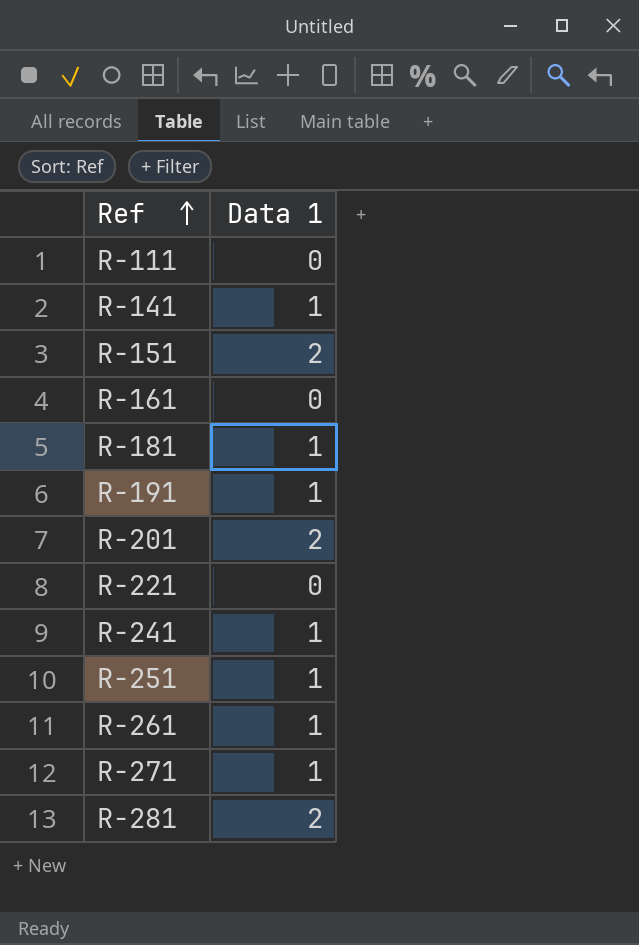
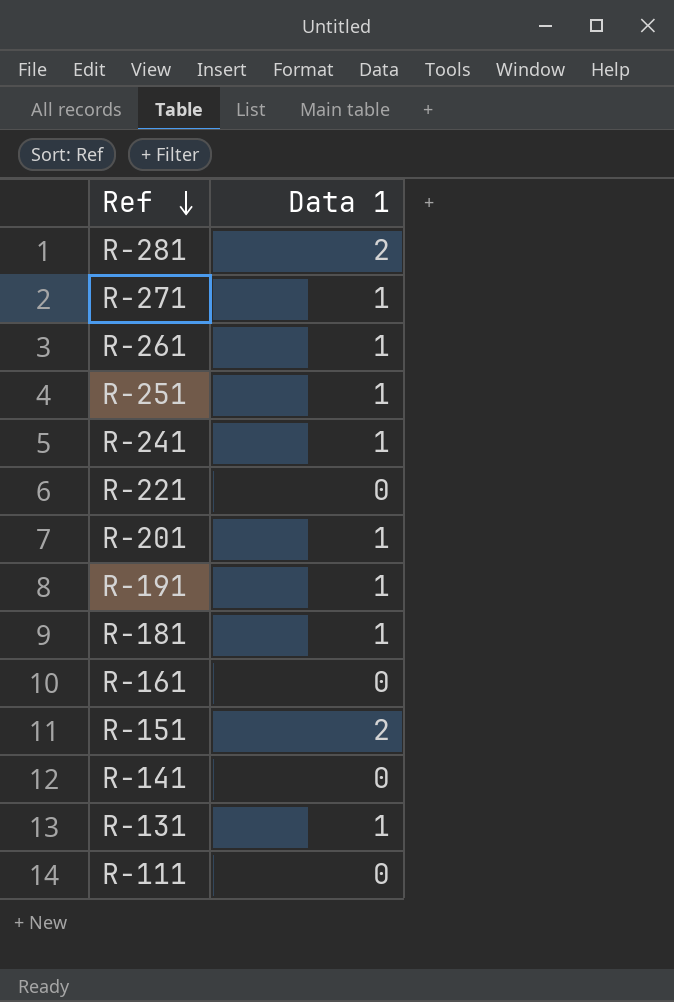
row order: Ref ascending -> Ref descending
R-201 | Data 1: 2 -> 1
R-141 | Data 1: 1 -> 0
row R-131: none -> 1

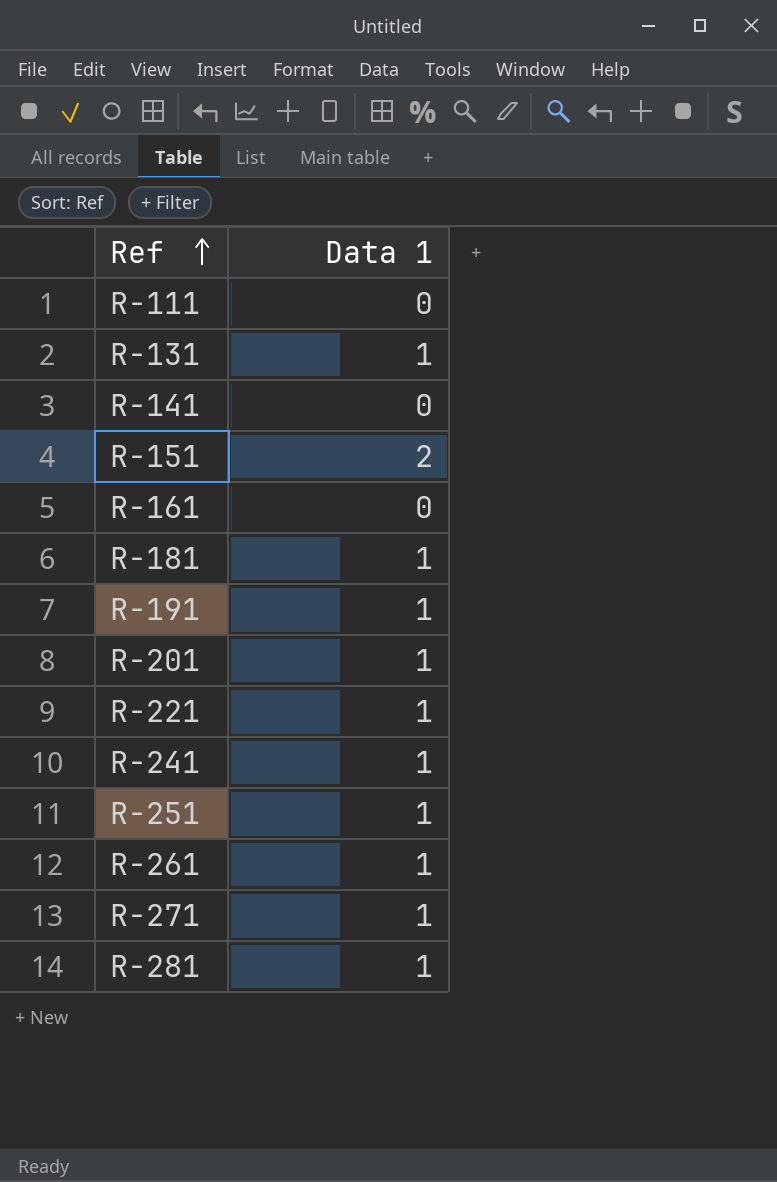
row order: Ref descending -> Ref ascending
R-221 | Data 1: 0 -> 1
R-281 | Data 1: 2 -> 1

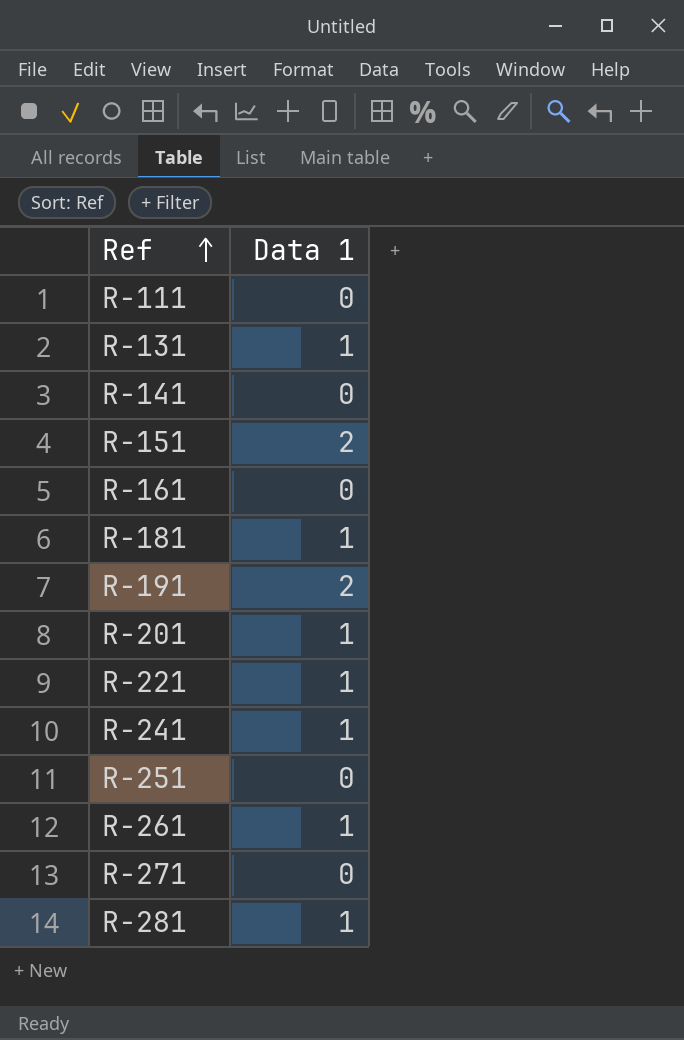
R-191 | Data 1: 1 -> 2
R-251 | Data 1: 1 -> 0
R-271 | Data 1: 1 -> 0

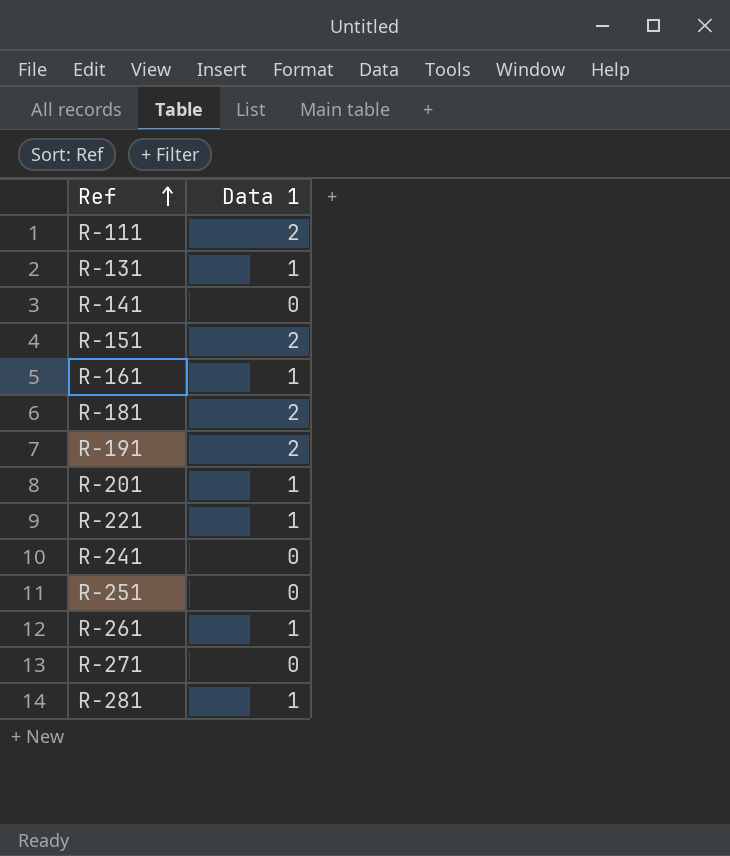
R-111 | Data 1: 0 -> 2
R-161 | Data 1: 0 -> 1
R-181 | Data 1: 1 -> 2
R-241 | Data 1: 1 -> 0

